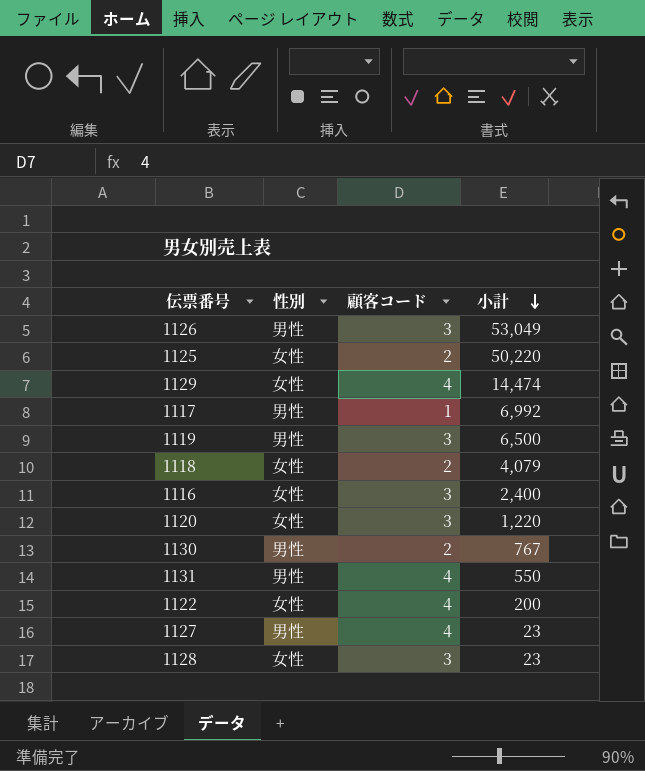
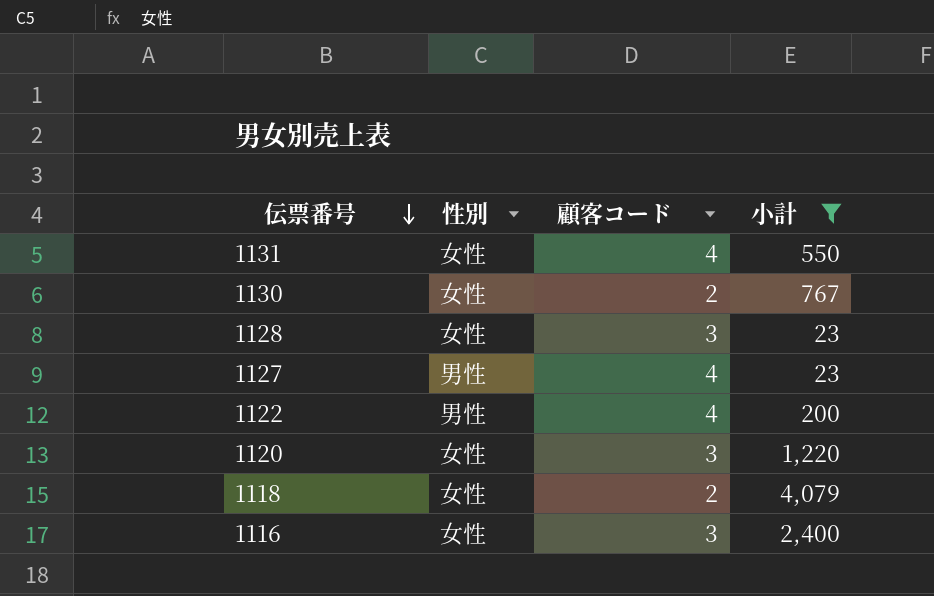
filter: none -> 小計 <= 4,079
row order: 小計 descending -> 伝票番号 descending
1131 | 性別: 男性 -> 女性
1130 | 性別: 男性 -> 女性
1122 | 性別: 女性 -> 男性

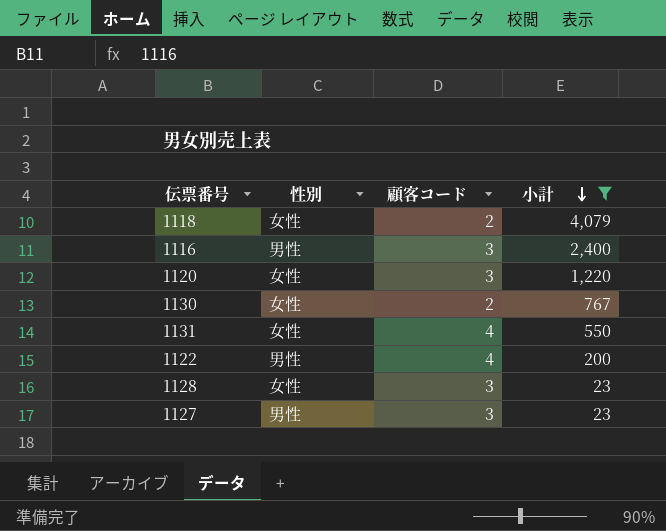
row order: 伝票番号 descending -> 小計 descending
1116 | 性別: 女性 -> 男性
1127 | 顧客コード: 4 -> 3

